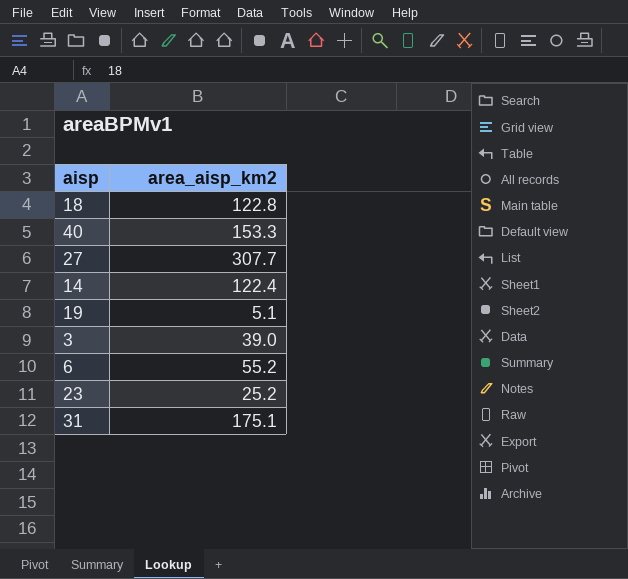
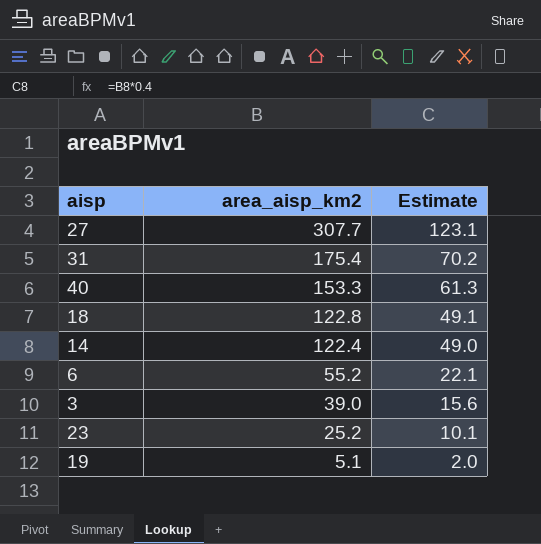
row order: none -> area_aisp_km2 descending
column Estimate | formula: none -> [area_aisp_km2] * 0.4
31 | area_aisp_km2: 175.1 -> 175.4

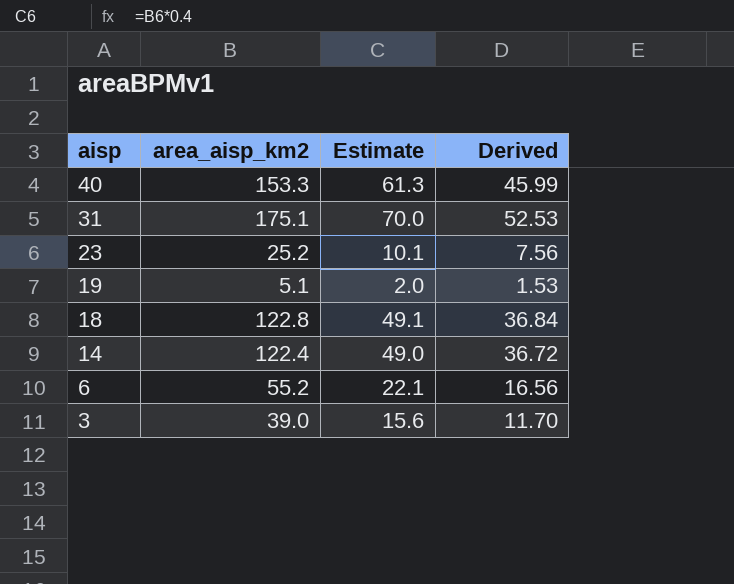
row order: area_aisp_km2 descending -> aisp descending
column Derived | formula: none -> [area_aisp_km2] * 0.3
row 27: 307.7 | 123.1 -> none
31 | area_aisp_km2: 175.4 -> 175.1
31 | Estimate: 70.2 -> 70.0

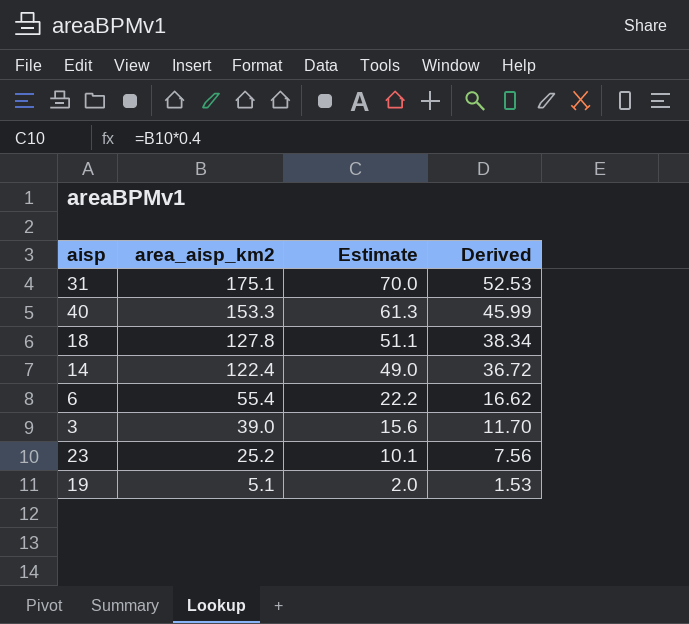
row order: aisp descending -> area_aisp_km2 descending
18 | area_aisp_km2: 122.8 -> 127.8
18 | Estimate: 49.1 -> 51.1
18 | Derived: 36.84 -> 38.34
6 | area_aisp_km2: 55.2 -> 55.4
6 | Estimate: 22.1 -> 22.2
6 | Derived: 16.56 -> 16.62

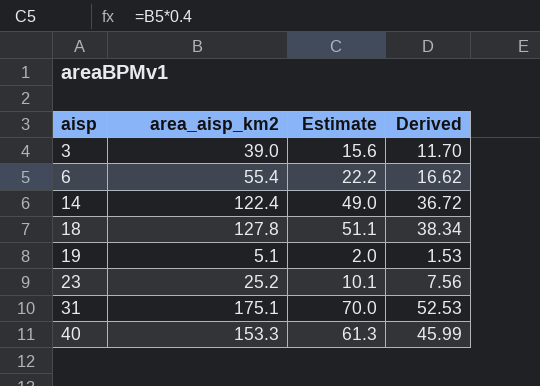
row order: area_aisp_km2 descending -> aisp ascending

